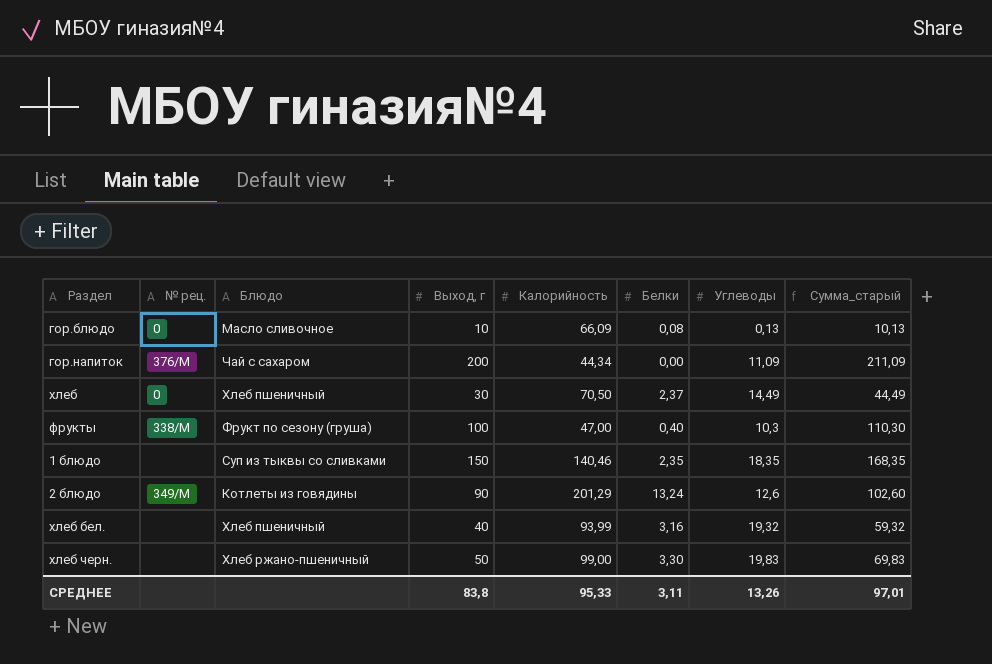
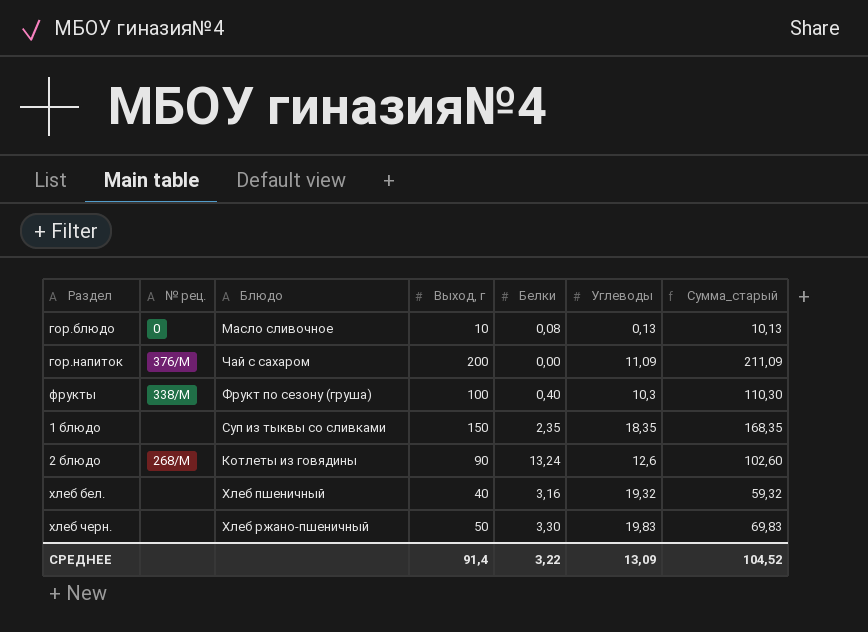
column Калорийность | position: 5 -> none
row хлеб: 0 | Хлеб пшеничный | 30 | 70,50 | 2,37 | 14,49 | 44,49 -> none
2 блюдо | № рец.: 349/М -> 268/М
СРЕДНЕЕ | Выход, г: 83,8 -> 91,4
СРЕДНЕЕ | Белки: 3,11 -> 3,22
СРЕДНЕЕ | Углеводы: 13,26 -> 13,09
СРЕДНЕЕ | Сумма_старый: 97,01 -> 104,52

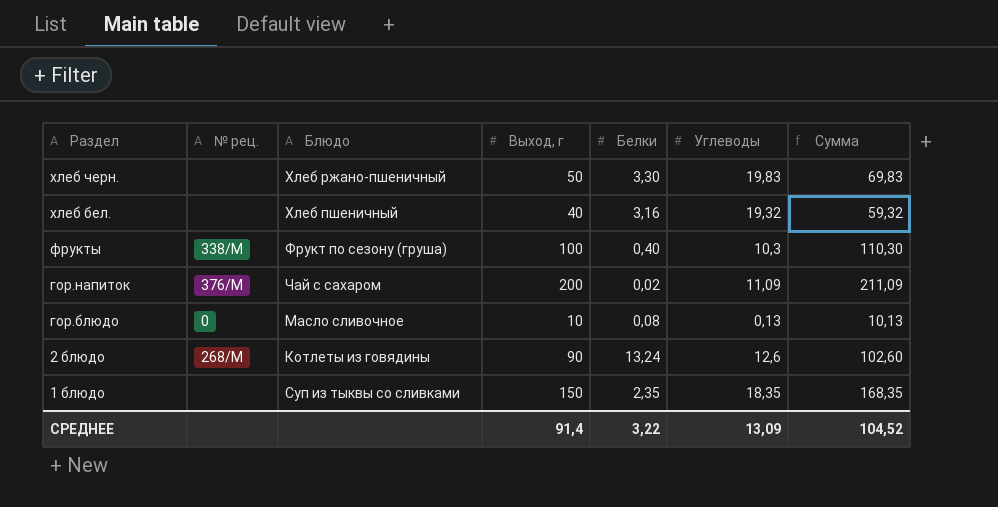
row order: none -> Раздел descending
column name: Сумма_старый -> Сумма
гор.напиток | Белки: 0,00 -> 0,02

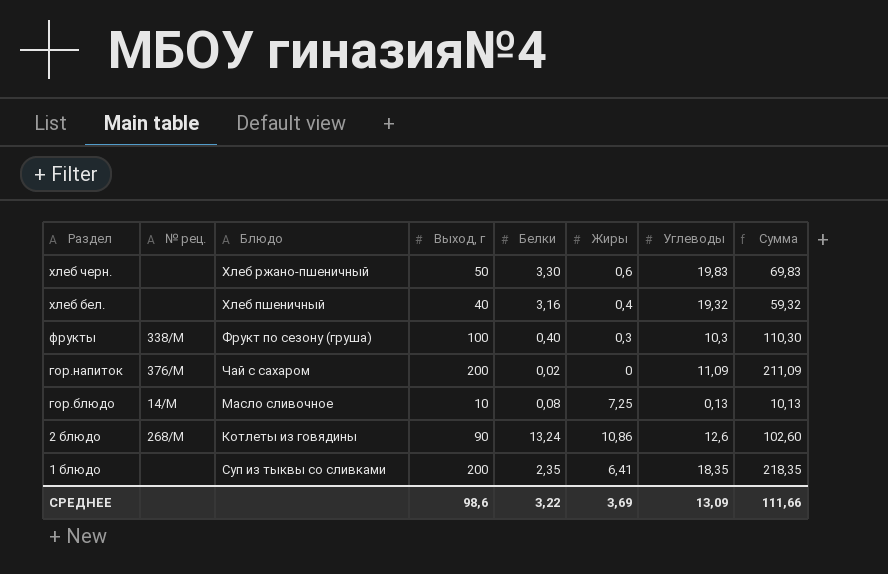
column Жиры | position: none -> 6
гор.блюдо | № рец.: 0 -> 14/М
1 блюдо | Выход, г: 150 -> 200
1 блюдо | Сумма: 168,35 -> 218,35
СРЕДНЕЕ | Выход, г: 91,4 -> 98,6
СРЕДНЕЕ | Сумма: 104,52 -> 111,66

